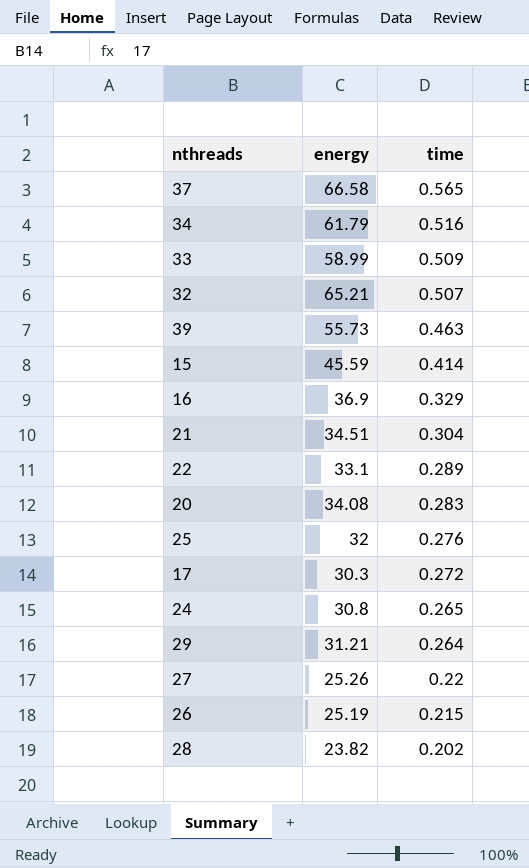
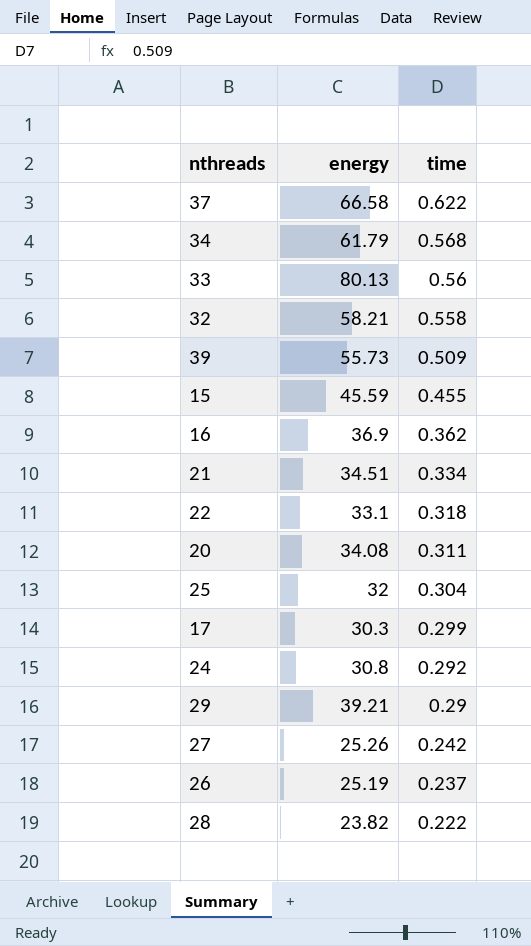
37 | time: 0.565 -> 0.622
34 | time: 0.516 -> 0.568
33 | energy: 58.99 -> 80.13
33 | time: 0.509 -> 0.56
32 | energy: 65.21 -> 58.21
32 | time: 0.507 -> 0.558
39 | time: 0.463 -> 0.509
15 | time: 0.414 -> 0.455
16 | time: 0.329 -> 0.362
21 | time: 0.304 -> 0.334
22 | time: 0.289 -> 0.318
20 | time: 0.283 -> 0.311
25 | time: 0.276 -> 0.304
17 | time: 0.272 -> 0.299
24 | time: 0.265 -> 0.292
29 | energy: 31.21 -> 39.21
29 | time: 0.264 -> 0.29
27 | time: 0.22 -> 0.242
26 | time: 0.215 -> 0.237
28 | time: 0.202 -> 0.222

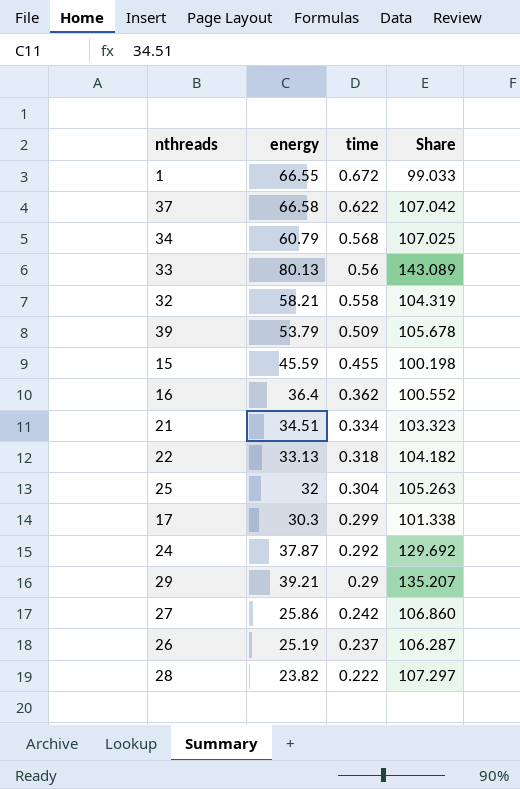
column Share | formula: none -> [energy] / [time]
row 20: 34.08 | 0.311 -> none
row 1: none -> 66.55 | 0.672 | 99.033
34 | energy: 61.79 -> 60.79
39 | energy: 55.73 -> 53.79
16 | energy: 36.9 -> 36.4
22 | energy: 33.1 -> 33.13
24 | energy: 30.8 -> 37.87
27 | energy: 25.26 -> 25.86

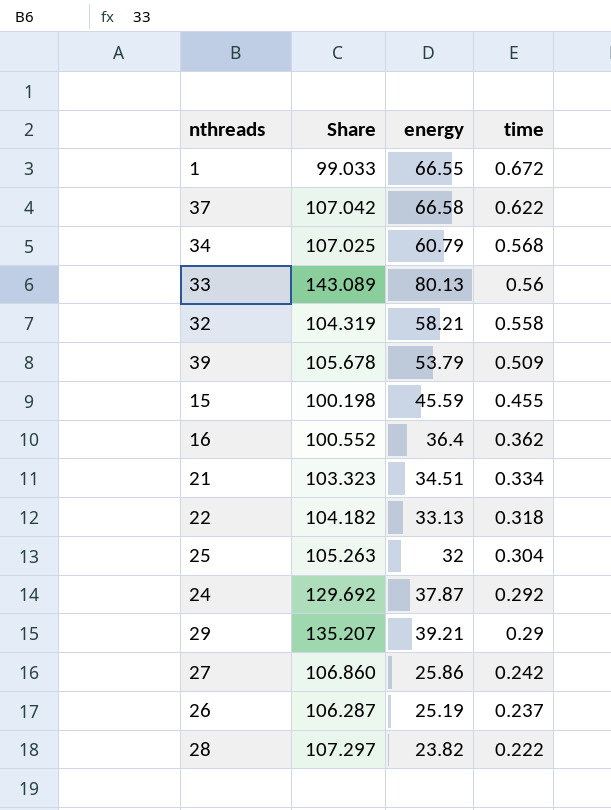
column Share | position: 4 -> 2
row 17: 30.3 | 0.299 | 101.338 -> none

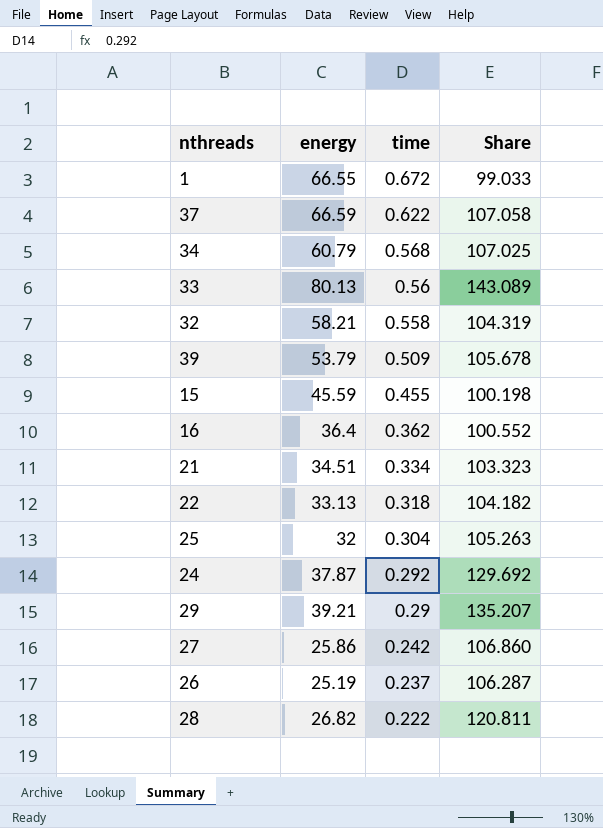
column Share | position: 2 -> 4
37 | energy: 66.58 -> 66.59
37 | Share: 107.042 -> 107.058
28 | energy: 23.82 -> 26.82
28 | Share: 107.297 -> 120.811

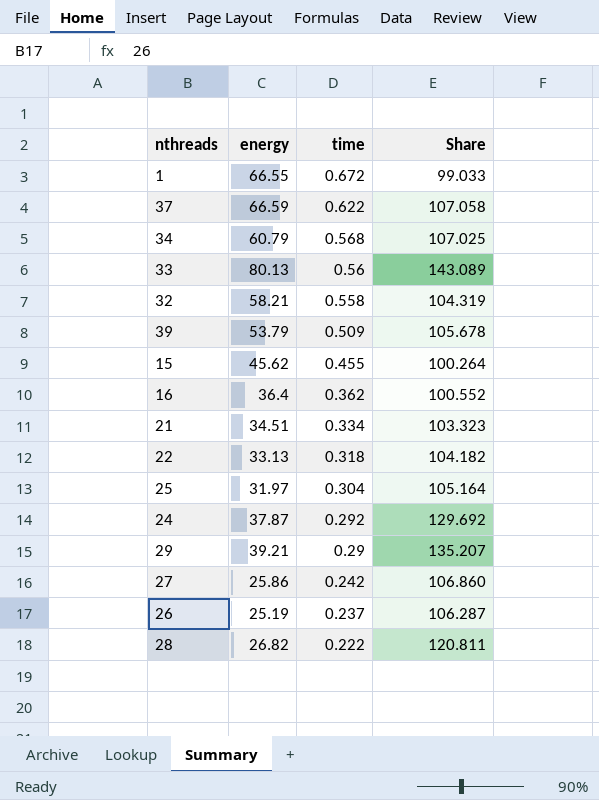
15 | energy: 45.59 -> 45.62
15 | Share: 100.198 -> 100.264
25 | energy: 32 -> 31.97
25 | Share: 105.263 -> 105.164

